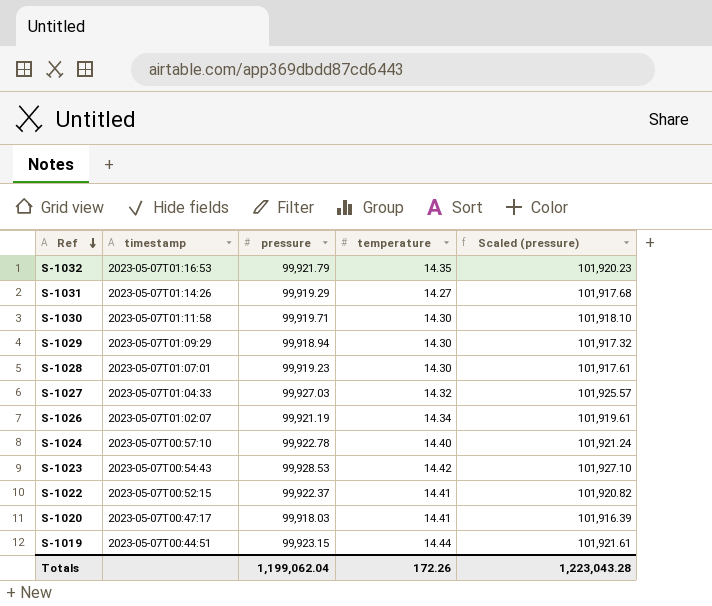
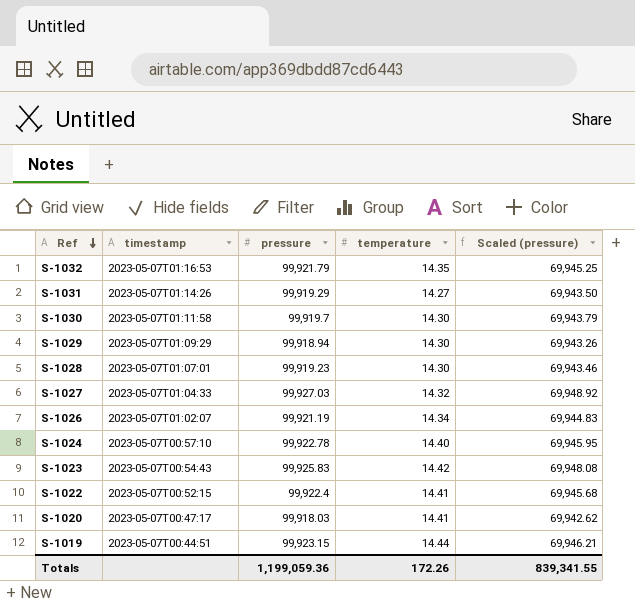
column Scaled (pressure) | formula: [pressure] * 1.02 -> [pressure] * 0.7
S-1030 | pressure: 99,919.71 -> 99,919.7
S-1023 | pressure: 99,928.53 -> 99,925.83
S-1022 | pressure: 99,922.37 -> 99,922.4
Totals | pressure: 1,199,062.04 -> 1,199,059.36
Totals | Scaled (pressure): 1,223,043.28 -> 839,341.55

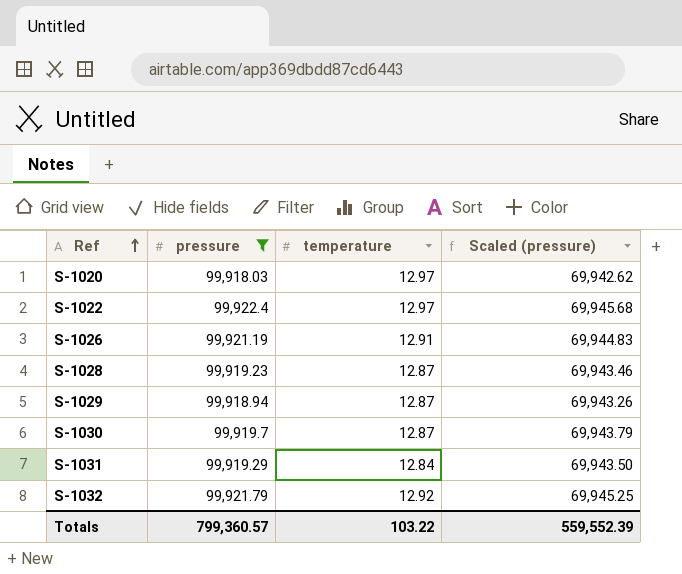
filter: none -> pressure <= 99,922.4
row order: Ref descending -> Ref ascending
column timestamp | position: 2 -> none
S-1020 | temperature: 14.41 -> 12.97
S-1022 | temperature: 14.41 -> 12.97
S-1026 | temperature: 14.34 -> 12.91
S-1028 | temperature: 14.30 -> 12.87
S-1029 | temperature: 14.30 -> 12.87
S-1030 | temperature: 14.30 -> 12.87
S-1031 | temperature: 14.27 -> 12.84
S-1032 | temperature: 14.35 -> 12.92
Totals | pressure: 1,199,059.36 -> 799,360.57
Totals | temperature: 172.26 -> 103.22
Totals | Scaled (pressure): 839,341.55 -> 559,552.39

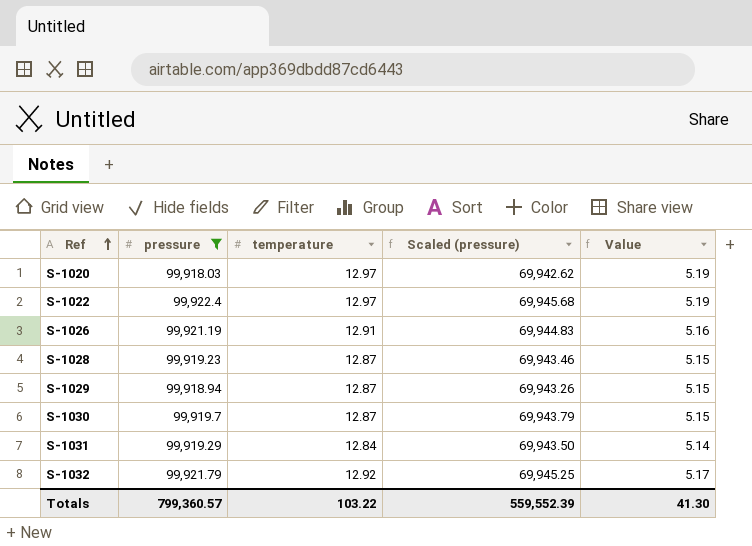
column Value | formula: none -> [temperature] * 0.4

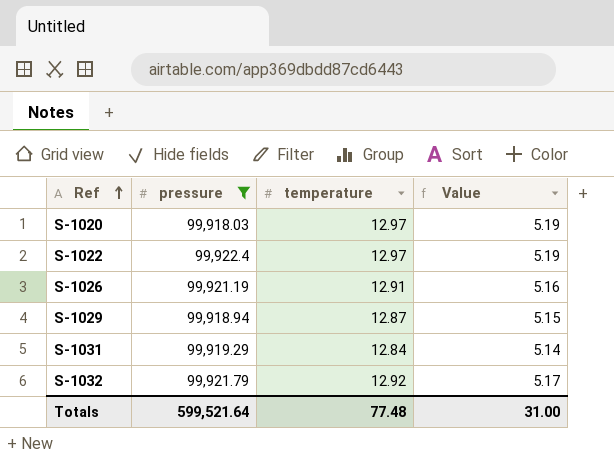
column Scaled (pressure) | formula: [pressure] * 0.7 -> none
row S-1028: 99,919.23 | 12.87 | 69,943.46 | 5.15 -> none
row S-1030: 99,919.7 | 12.87 | 69,943.79 | 5.15 -> none
Totals | pressure: 799,360.57 -> 599,521.64
Totals | temperature: 103.22 -> 77.48
Totals | Value: 41.30 -> 31.00

